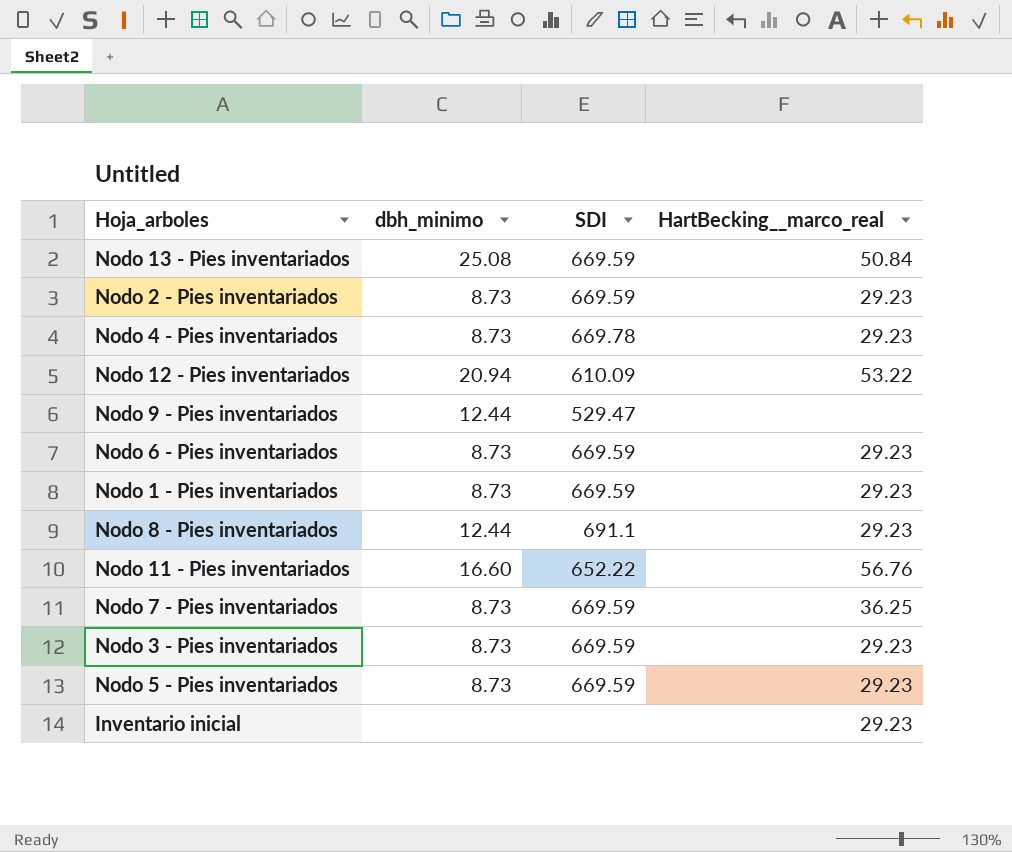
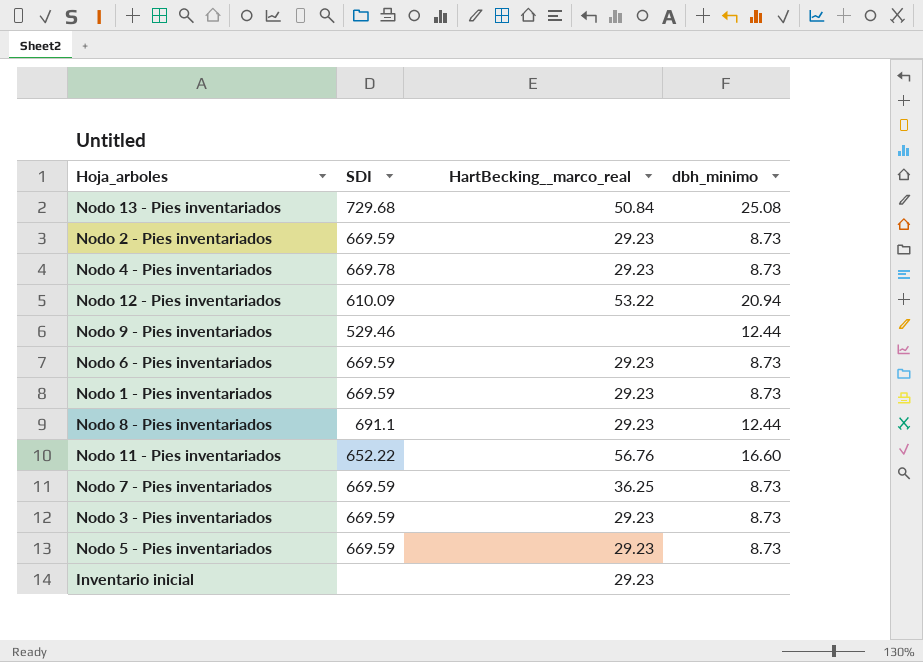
column dbh_minimo | position: 2 -> 4
Nodo 13 - Pies inventariados | SDI: 669.59 -> 729.68
Nodo 9 - Pies inventariados | SDI: 529.47 -> 529.46

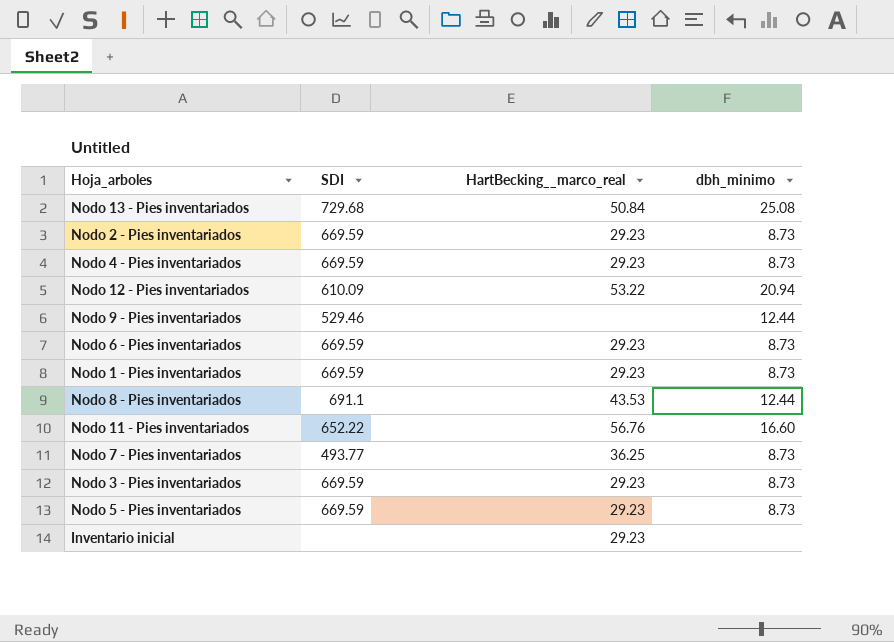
Nodo 4 - Pies inventariados | SDI: 669.78 -> 669.59
Nodo 8 - Pies inventariados | HartBecking__marco_real: 29.23 -> 43.53
Nodo 7 - Pies inventariados | SDI: 669.59 -> 493.77

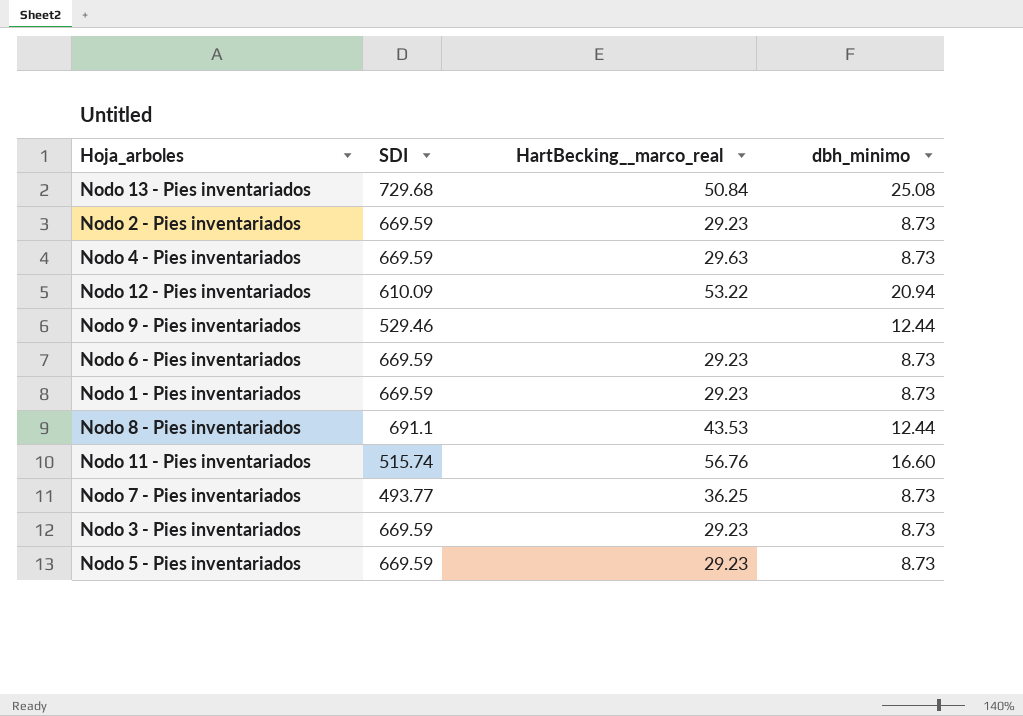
row Inventario inicial: none | 29.23 | none -> none
Nodo 4 - Pies inventariados | HartBecking__marco_real: 29.23 -> 29.63
Nodo 11 - Pies inventariados | SDI: 652.22 -> 515.74

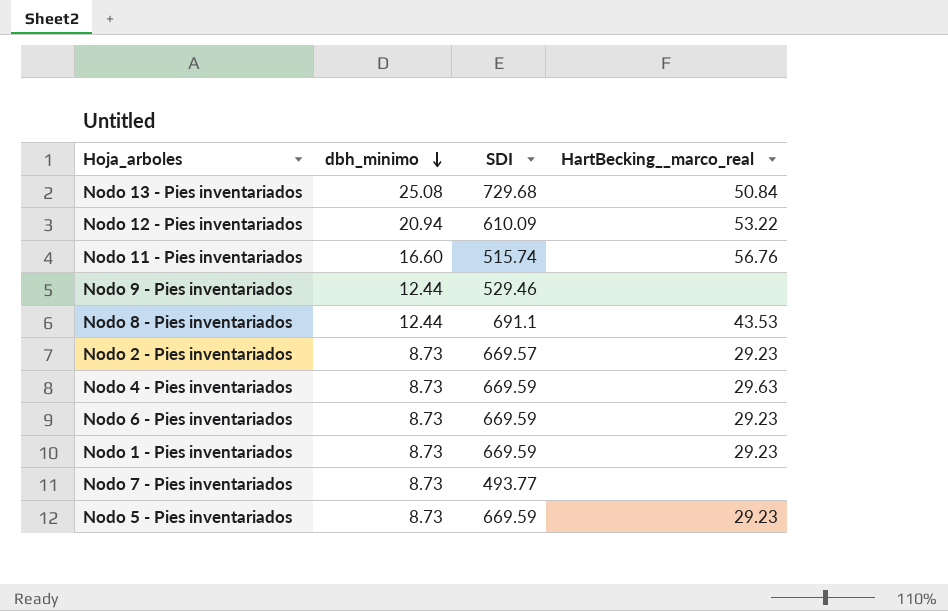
row order: none -> dbh_minimo descending
column dbh_minimo | position: 4 -> 2
row Nodo 3 - Pies inventariados: 669.59 | 29.23 | 8.73 -> none
Nodo 2 - Pies inventariados | SDI: 669.59 -> 669.57
Nodo 7 - Pies inventariados | HartBecking__marco_real: 36.25 -> none

